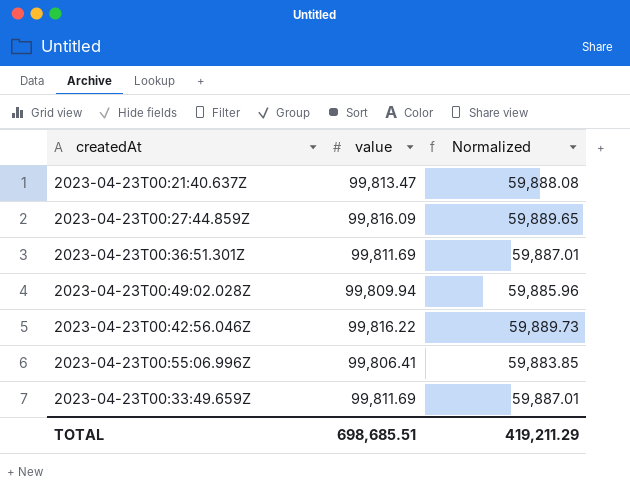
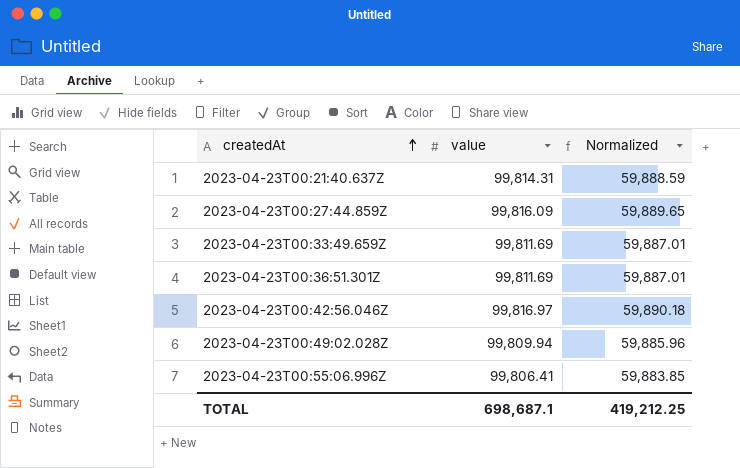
row order: none -> createdAt ascending
2023-04-23T00:21:40.637Z | value: 99,813.47 -> 99,814.31
2023-04-23T00:21:40.637Z | Normalized: 59,888.08 -> 59,888.59
2023-04-23T00:42:56.046Z | value: 99,816.22 -> 99,816.97
2023-04-23T00:42:56.046Z | Normalized: 59,889.73 -> 59,890.18
TOTAL | value: 698,685.51 -> 698,687.1
TOTAL | Normalized: 419,211.29 -> 419,212.25

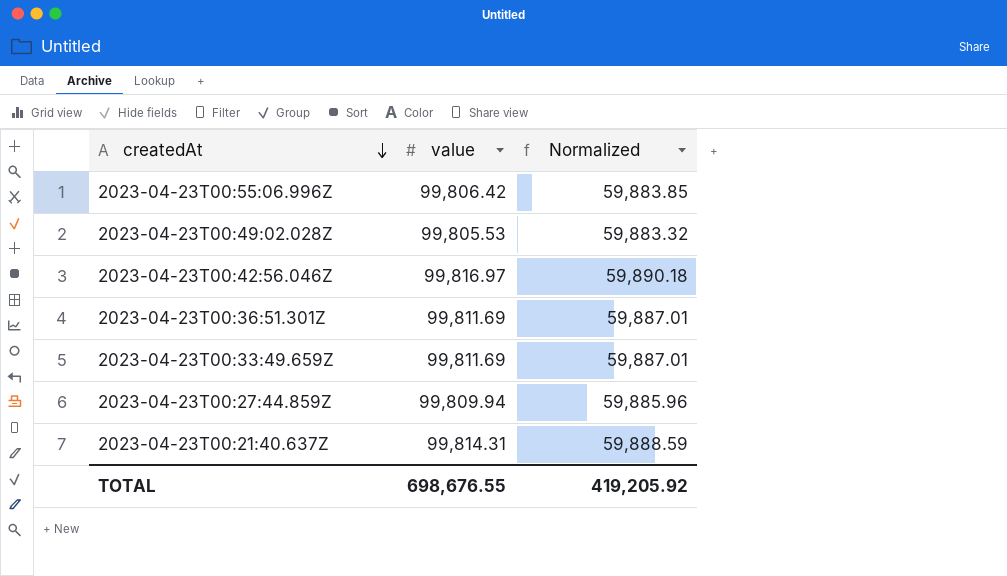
row order: createdAt ascending -> createdAt descending
2023-04-23T00:55:06.996Z | value: 99,806.41 -> 99,806.42
2023-04-23T00:49:02.028Z | value: 99,809.94 -> 99,805.53
2023-04-23T00:49:02.028Z | Normalized: 59,885.96 -> 59,883.32
2023-04-23T00:27:44.859Z | value: 99,816.09 -> 99,809.94
2023-04-23T00:27:44.859Z | Normalized: 59,889.65 -> 59,885.96
TOTAL | value: 698,687.1 -> 698,676.55
TOTAL | Normalized: 419,212.25 -> 419,205.92

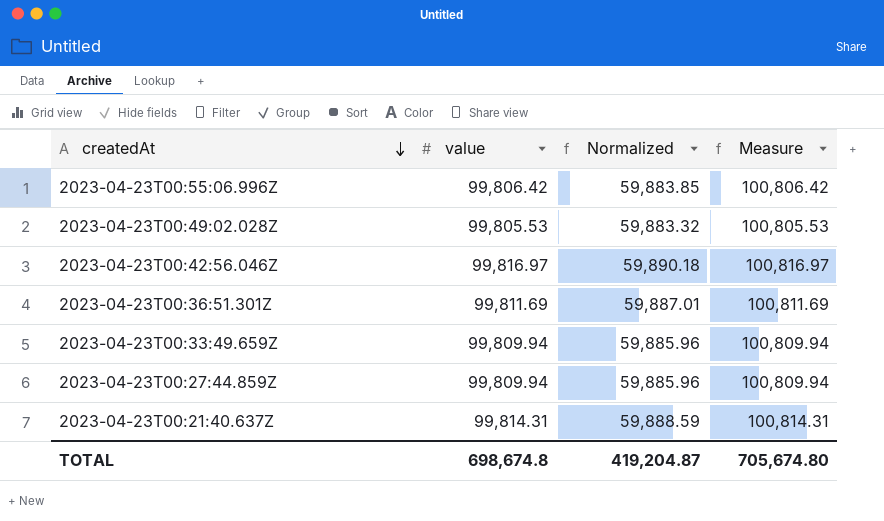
column Measure | formula: none -> [value] + 1000
2023-04-23T00:33:49.659Z | value: 99,811.69 -> 99,809.94
2023-04-23T00:33:49.659Z | Normalized: 59,887.01 -> 59,885.96
TOTAL | value: 698,676.55 -> 698,674.8
TOTAL | Normalized: 419,205.92 -> 419,204.87

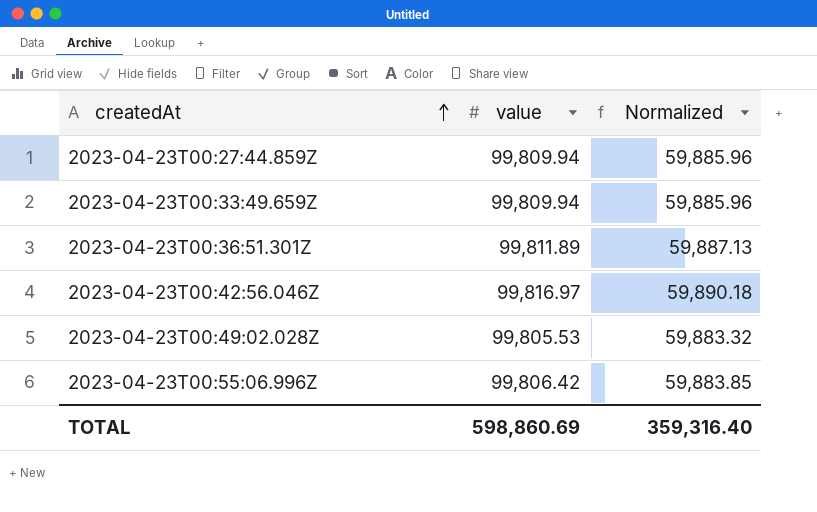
row order: createdAt descending -> createdAt ascending
column Measure | formula: [value] + 1000 -> none
row 2023-04-23T00:21:40.637Z: 99,814.31 | 59,888.59 | 100,814.31 -> none
2023-04-23T00:36:51.301Z | value: 99,811.69 -> 99,811.89
2023-04-23T00:36:51.301Z | Normalized: 59,887.01 -> 59,887.13
TOTAL | value: 698,674.8 -> 598,860.69
TOTAL | Normalized: 419,204.87 -> 359,316.40

